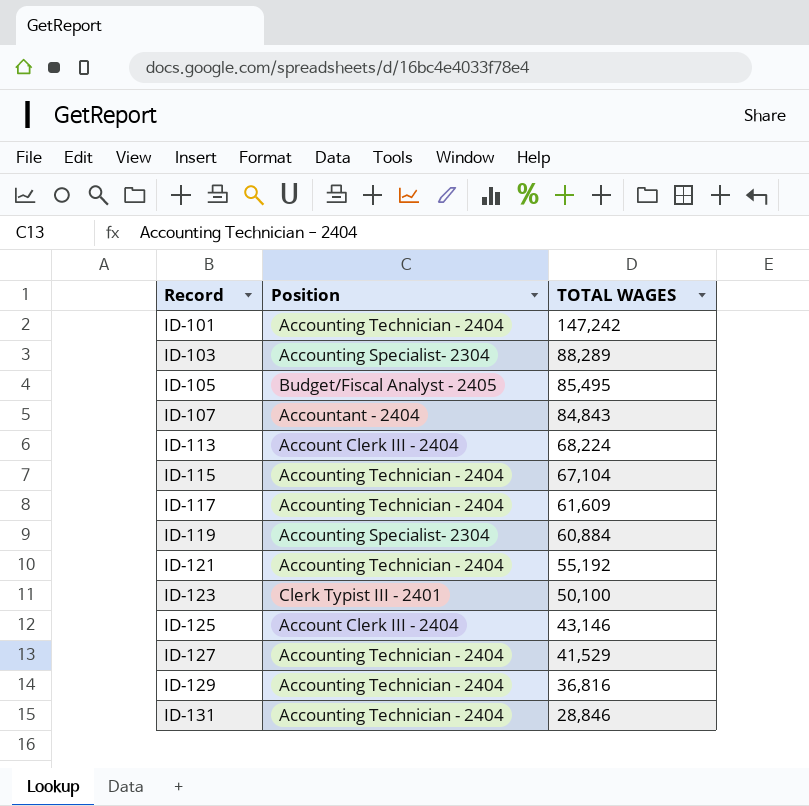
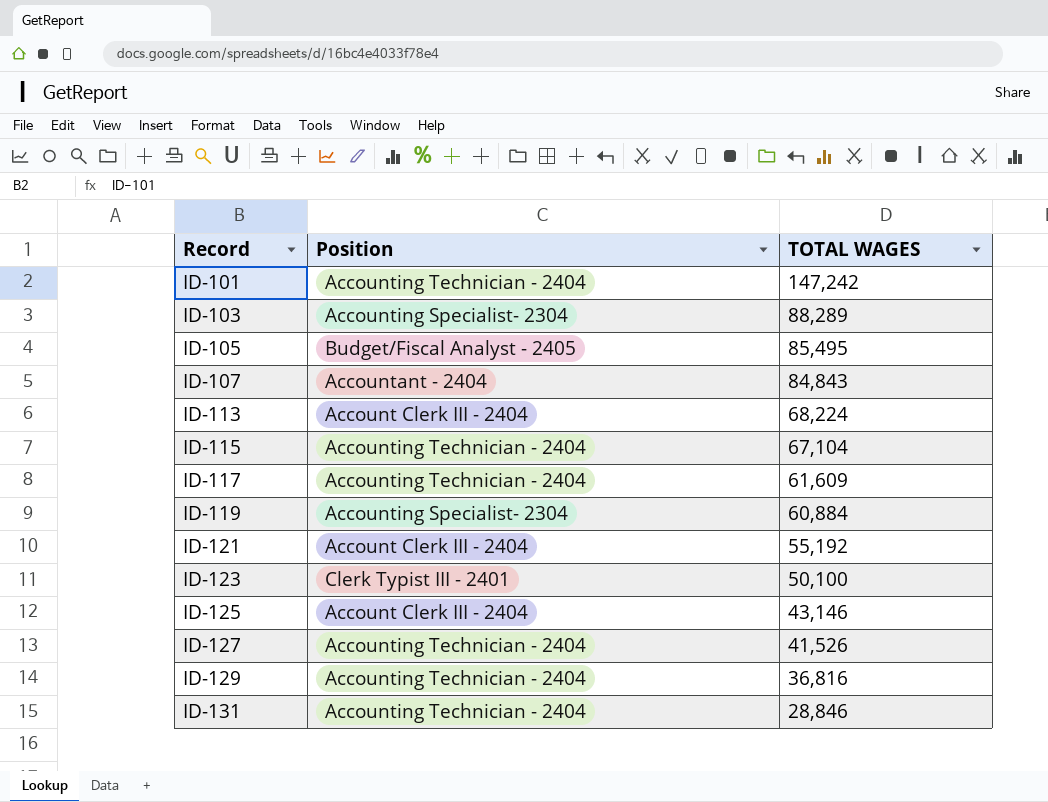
ID-121 | Position: Accounting Technician - 2404 -> Account Clerk III - 2404
ID-127 | TOTAL WAGES: 41,529 -> 41,526

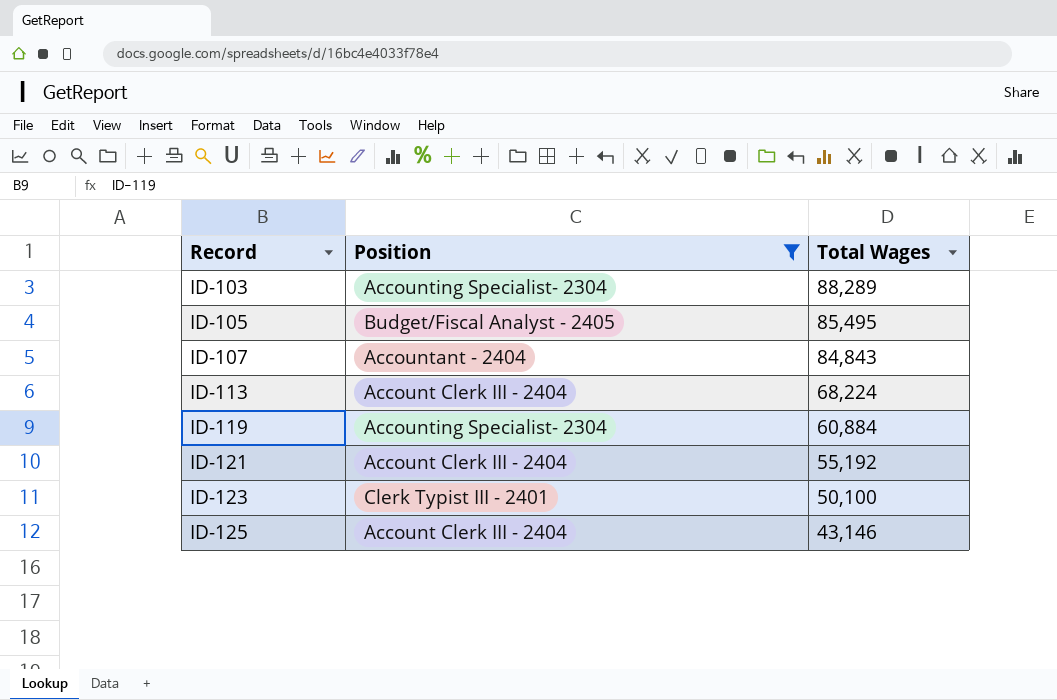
filter: none -> Position != Accounting Technician - 2404
column name: TOTAL WAGES -> Total Wages

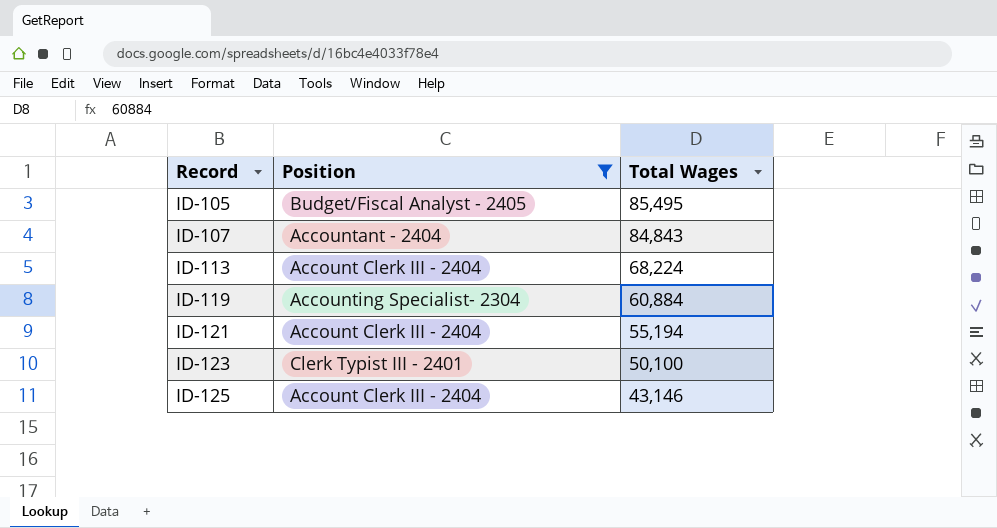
row ID-103: Accounting Specialist- 2304 | 88,289 -> none
ID-121 | Total Wages: 55,192 -> 55,194

